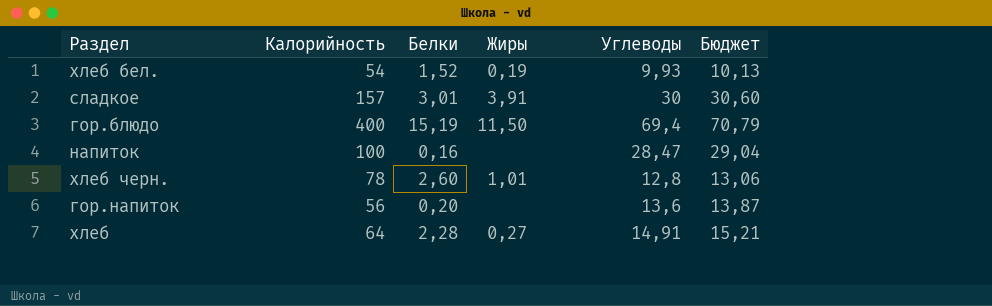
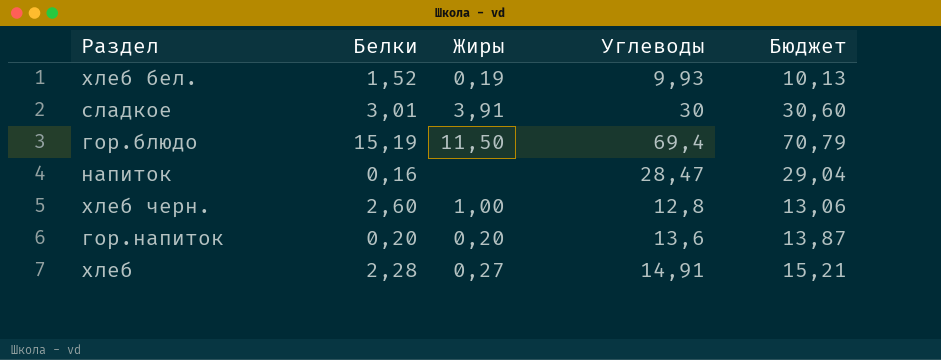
column Калорийность | position: 2 -> none
хлеб черн. | Жиры: 1,01 -> 1,00
гор.напиток | Жиры: none -> 0,20

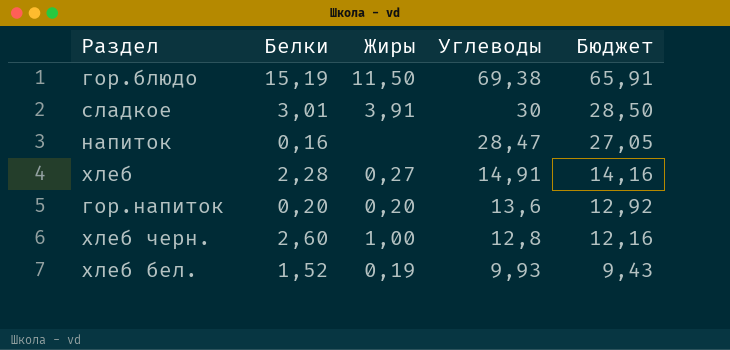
row order: none -> Углеводы descending
column Бюджет | formula: [Углеводы] * 1,02 -> [Углеводы] * 0,95
гор.блюдо | Углеводы: 69,4 -> 69,38

